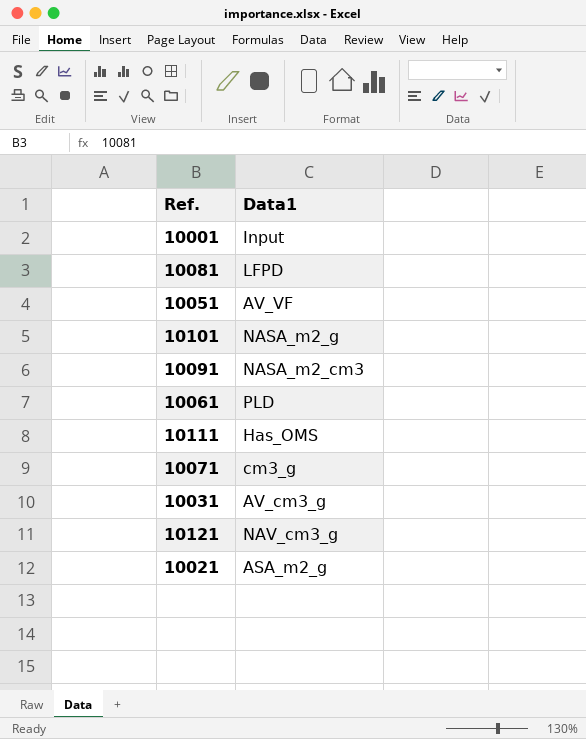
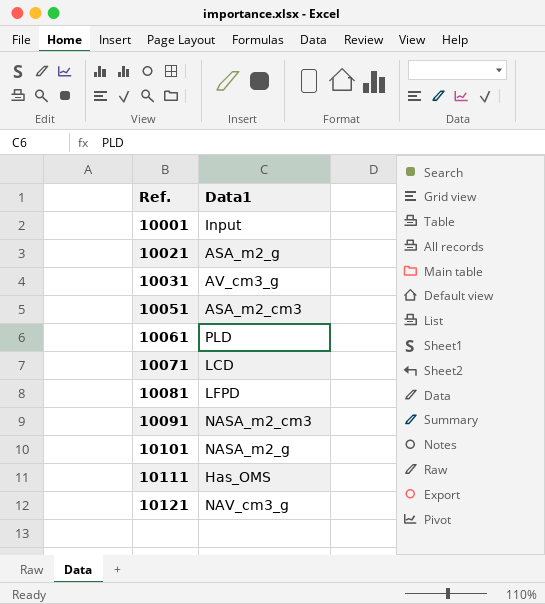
row order: none -> Ref. ascending
10051 | Data1: AV_VF -> ASA_m2_cm3
10071 | Data1: cm3_g -> LCD

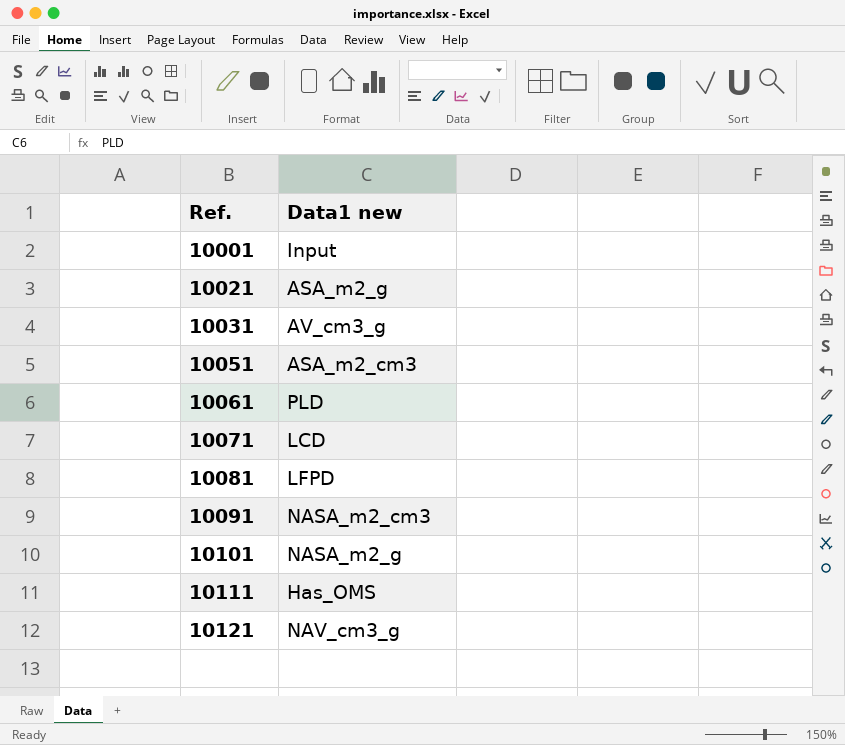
column name: Data1 -> Data1 new

